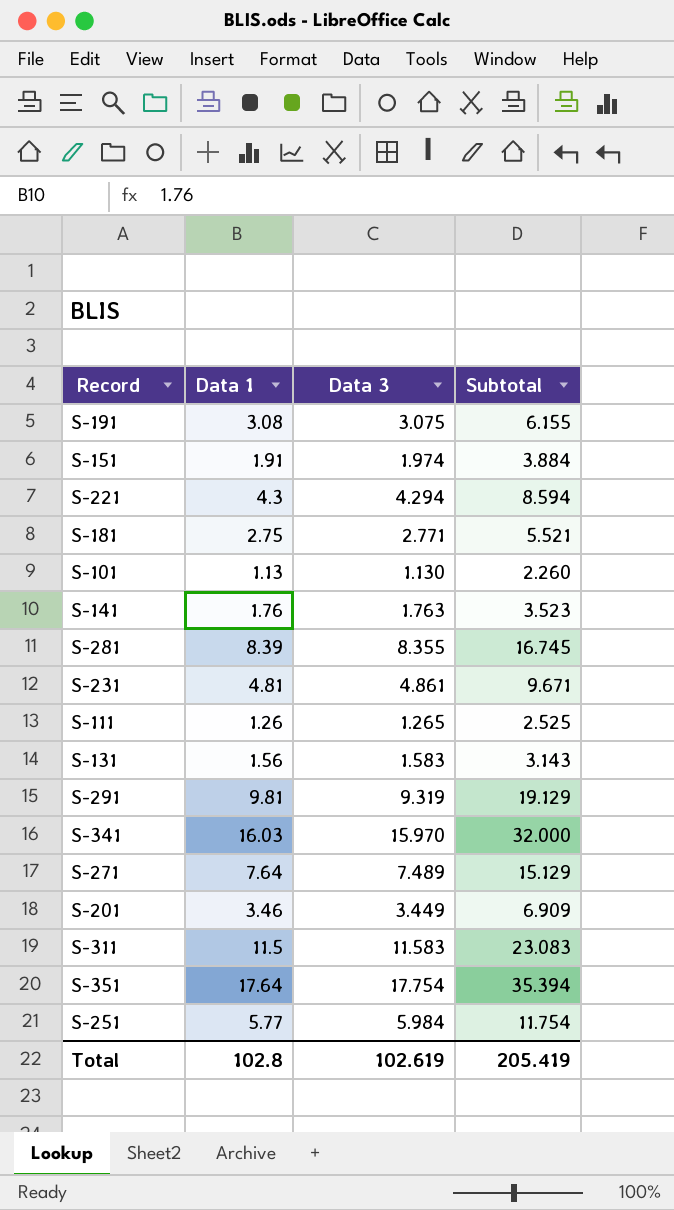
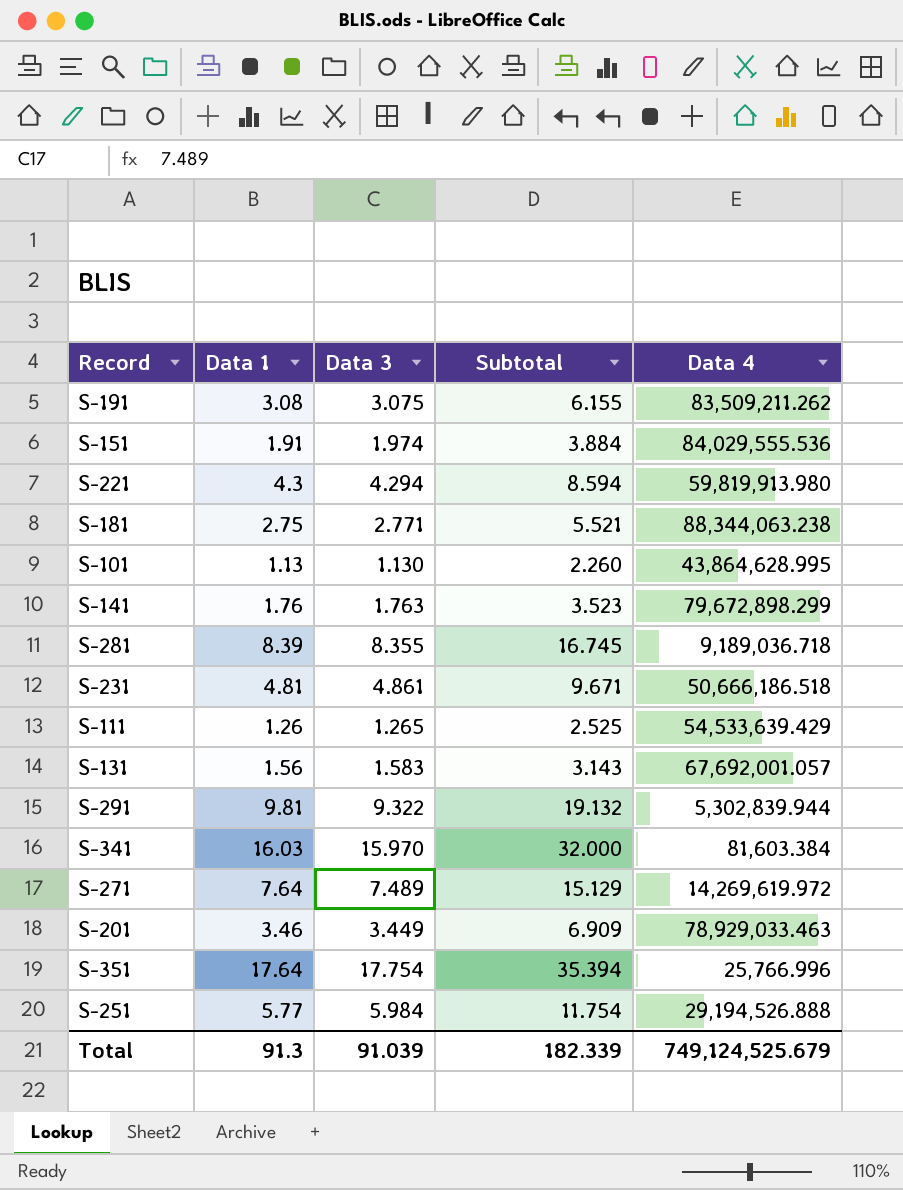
column Data 4 | position: none -> 5
row S-311: 11.5 | 11.583 | 23.083 -> none
S-291 | Data 3: 9.319 -> 9.322
S-291 | Subtotal: 19.129 -> 19.132
Total | Data 1: 102.8 -> 91.3
Total | Data 3: 102.619 -> 91.039
Total | Subtotal: 205.419 -> 182.339

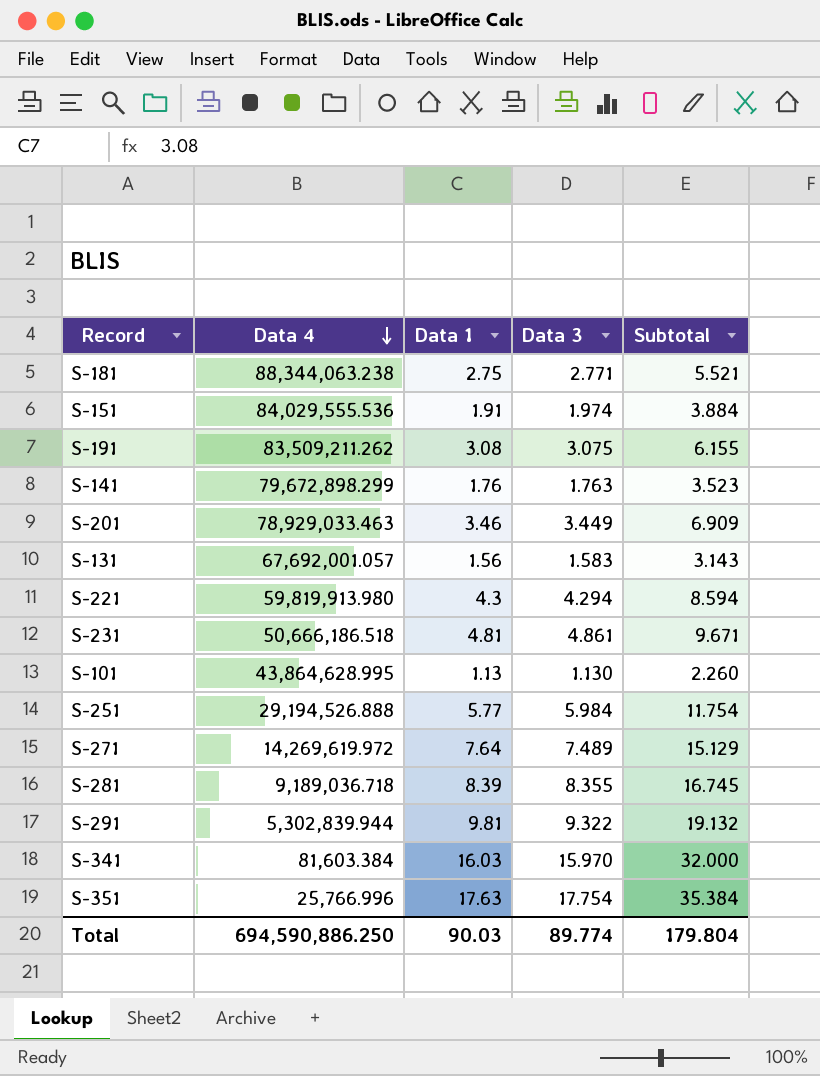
row order: none -> Data 4 descending
column Data 4 | position: 5 -> 2
row S-111: 1.26 | 1.265 | 2.525 | 54,533,639.429 -> none
S-351 | Data 1: 17.64 -> 17.63
S-351 | Subtotal: 35.394 -> 35.384
Total | Data 4: 749,124,525.679 -> 694,590,886.250
Total | Data 1: 91.3 -> 90.03
Total | Data 3: 91.039 -> 89.774
Total | Subtotal: 182.339 -> 179.804

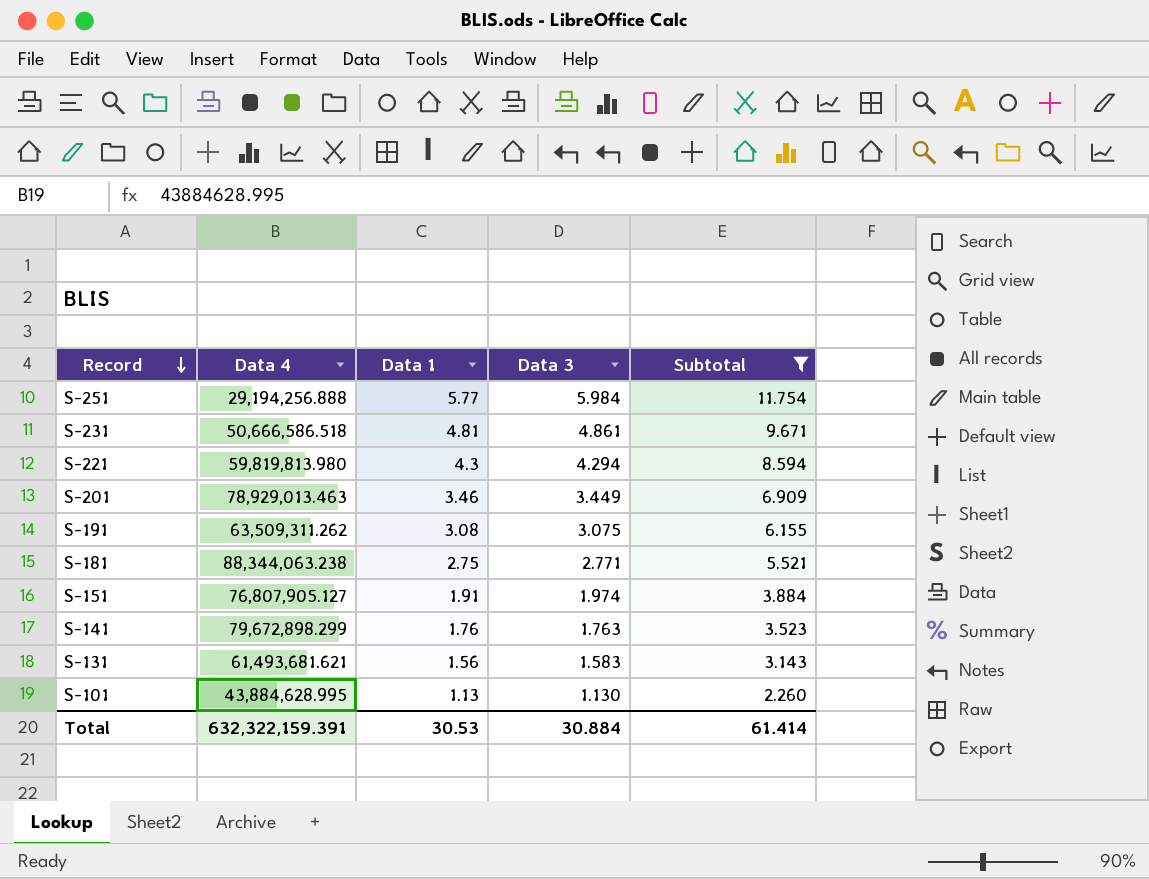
filter: none -> Subtotal <= 11.754
row order: Data 4 descending -> Record descending
S-251 | Data 4: 29,194,526.888 -> 29,194,256.888
S-231 | Data 4: 50,666,186.518 -> 50,666,586.518
S-221 | Data 4: 59,819,913.980 -> 59,819,813.980
S-201 | Data 4: 78,929,033.463 -> 78,929,013.463
S-191 | Data 4: 83,509,211.262 -> 63,509,311.262
S-151 | Data 4: 84,029,555.536 -> 76,807,905.127
S-131 | Data 4: 67,692,001.057 -> 61,493,681.621
S-101 | Data 4: 43,864,628.995 -> 43,884,628.995
Total | Data 4: 694,590,886.250 -> 632,322,159.391
Total | Data 1: 90.03 -> 30.53
Total | Data 3: 89.774 -> 30.884
Total | Subtotal: 179.804 -> 61.414

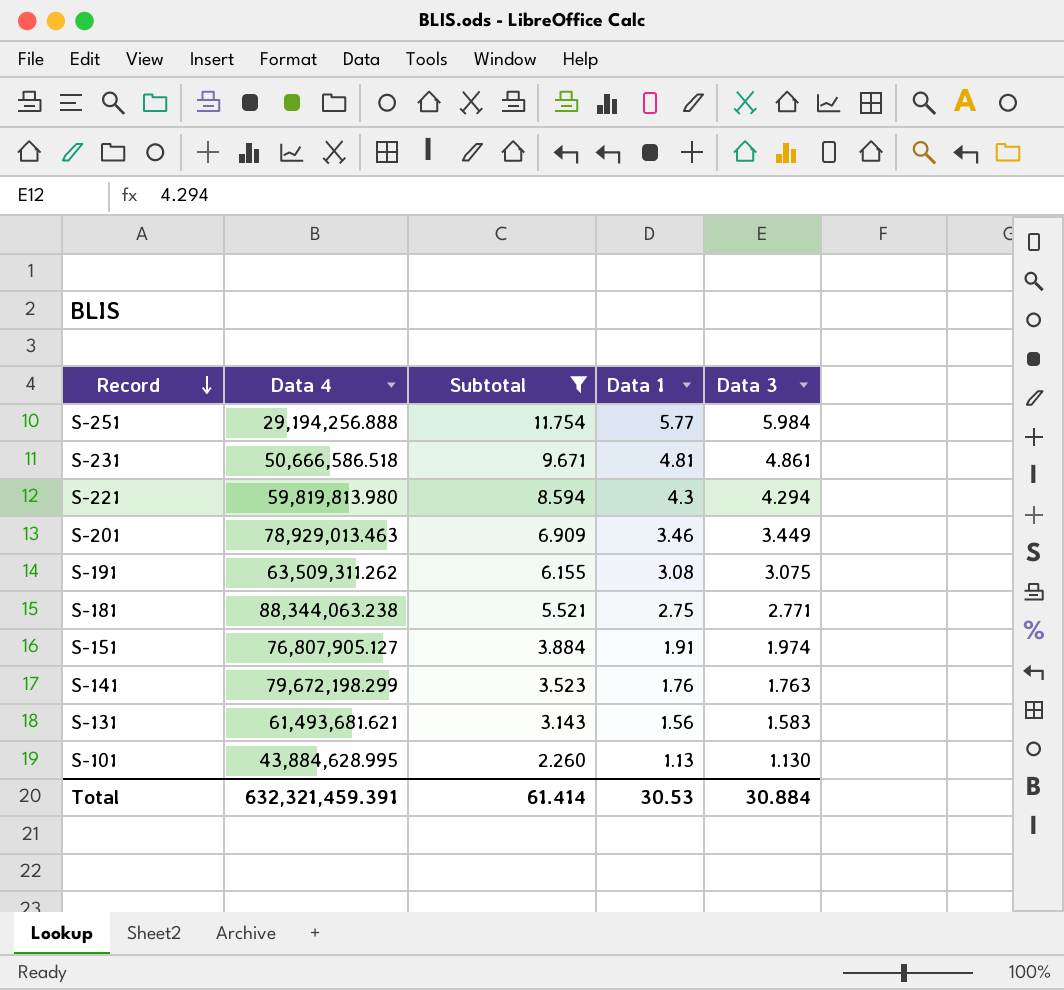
column Subtotal | position: 5 -> 3
S-141 | Data 4: 79,672,898.299 -> 79,672,198.299
Total | Data 4: 632,322,159.391 -> 632,321,459.391

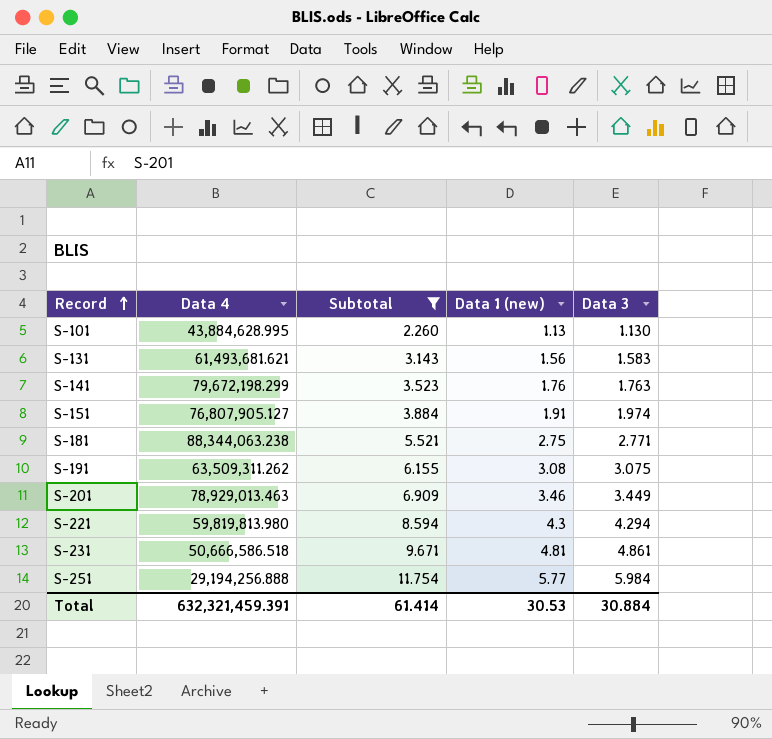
row order: Record descending -> Record ascending
column name: Data 1 -> Data 1 (new)

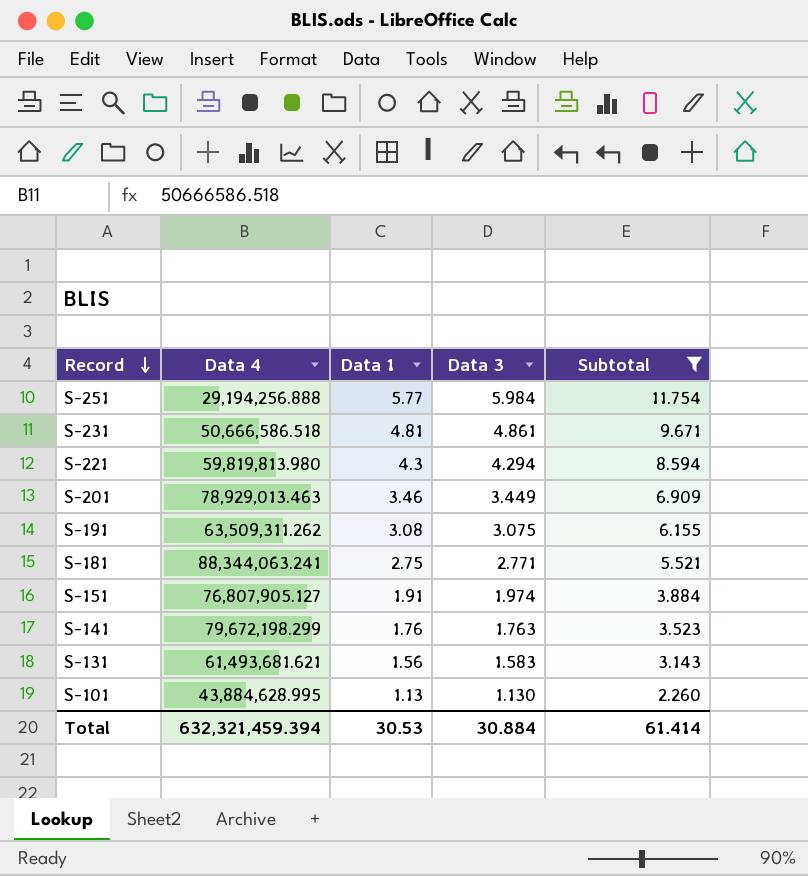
row order: Record ascending -> Record descending
column name: Data 1 (new) -> Data 1
column Subtotal | position: 3 -> 5
S-181 | Data 4: 88,344,063.238 -> 88,344,063.241
Total | Data 4: 632,321,459.391 -> 632,321,459.394

